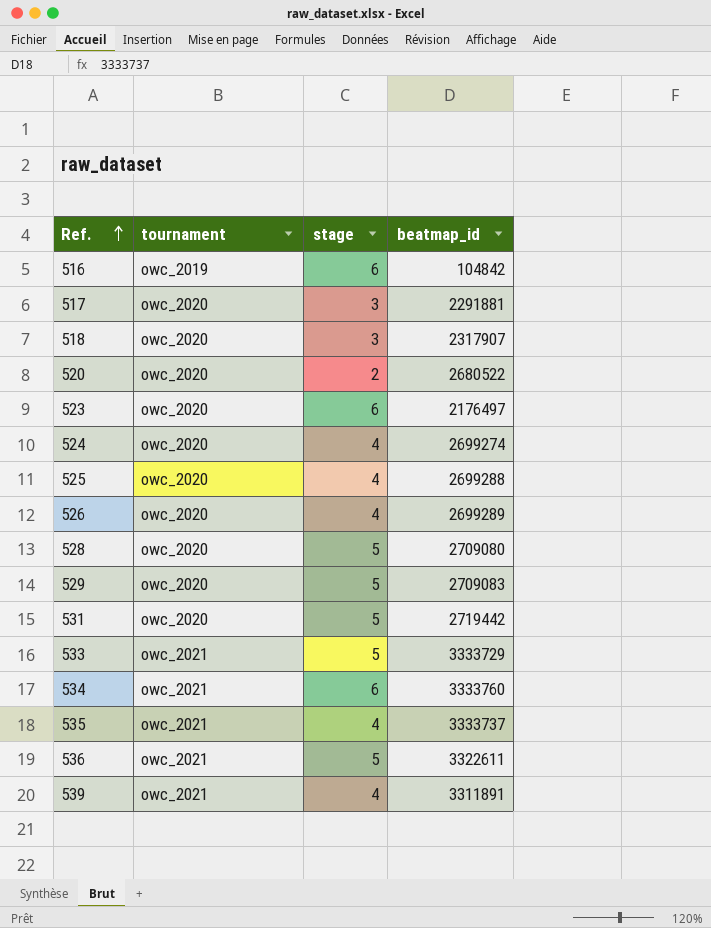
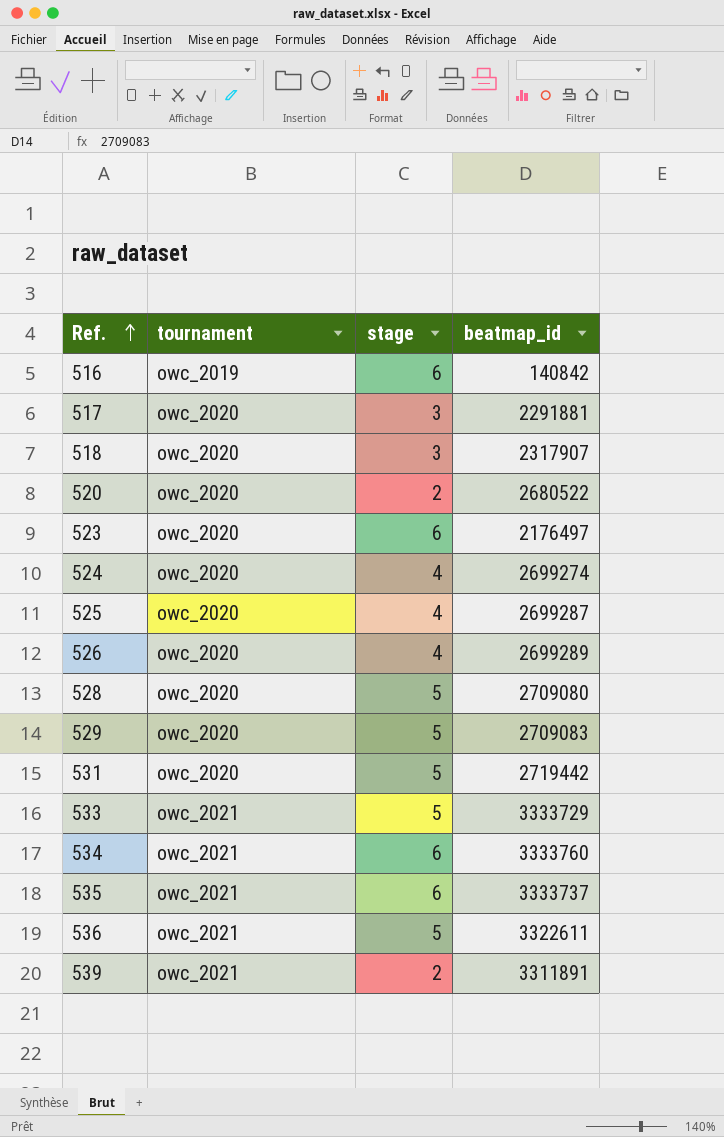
516 | beatmap_id: 104842 -> 140842
525 | beatmap_id: 2699288 -> 2699287
535 | stage: 4 -> 6
539 | stage: 4 -> 2

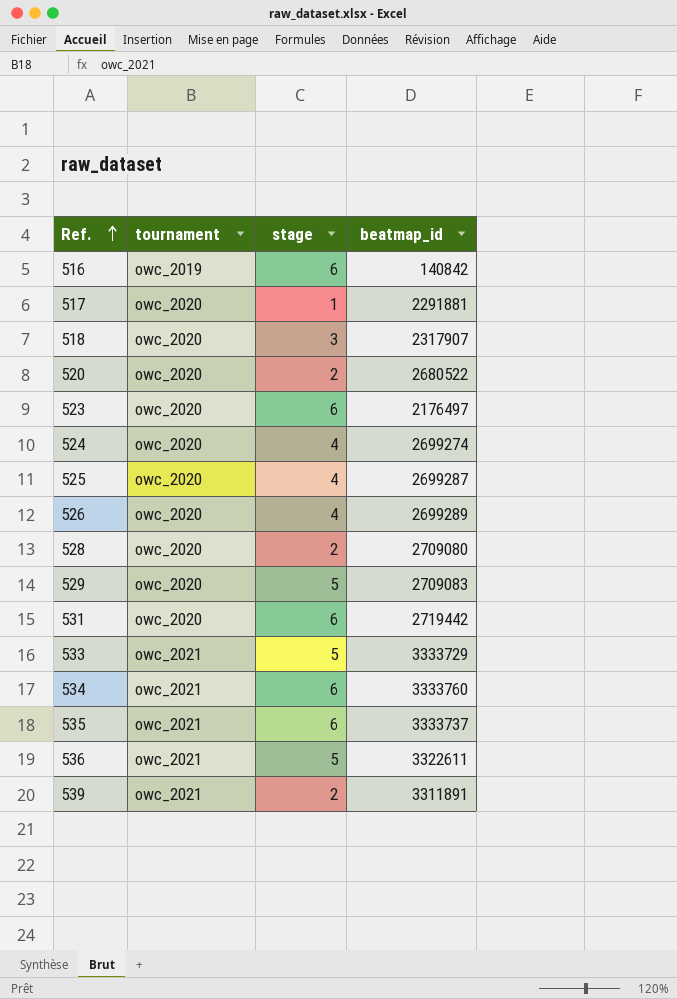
517 | stage: 3 -> 1
528 | stage: 5 -> 2
531 | stage: 5 -> 6

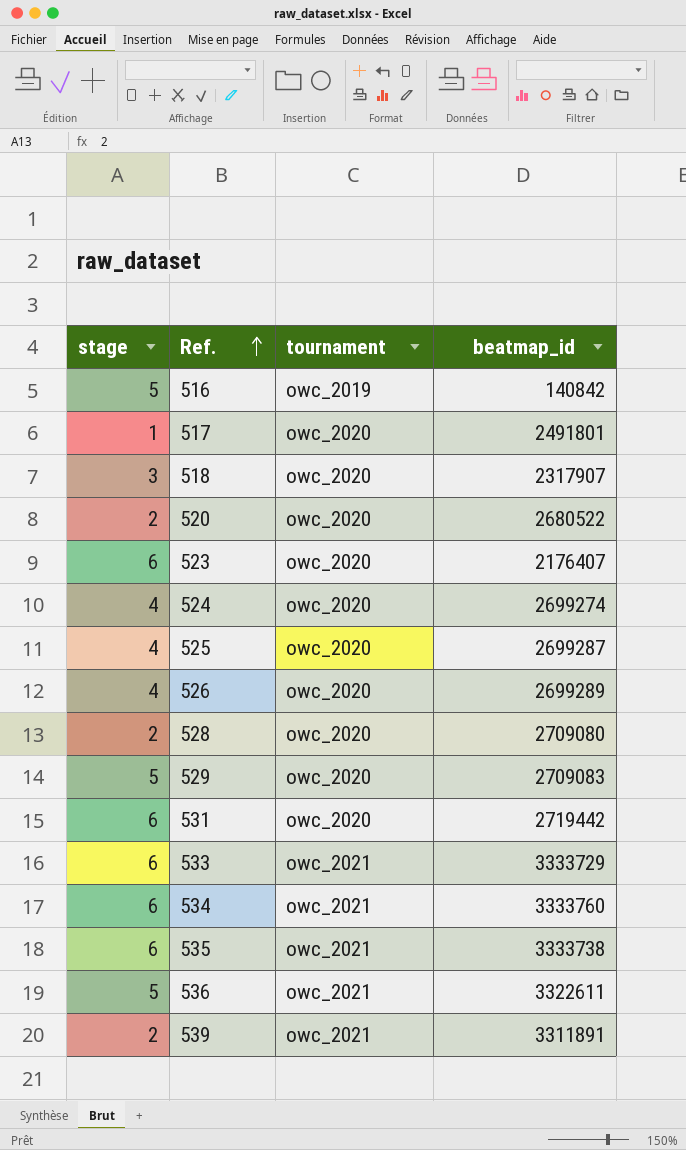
column stage | position: 3 -> 1
516 | stage: 6 -> 5
517 | beatmap_id: 2291881 -> 2491801
523 | beatmap_id: 2176497 -> 2176407
533 | stage: 5 -> 6
535 | beatmap_id: 3333737 -> 3333738

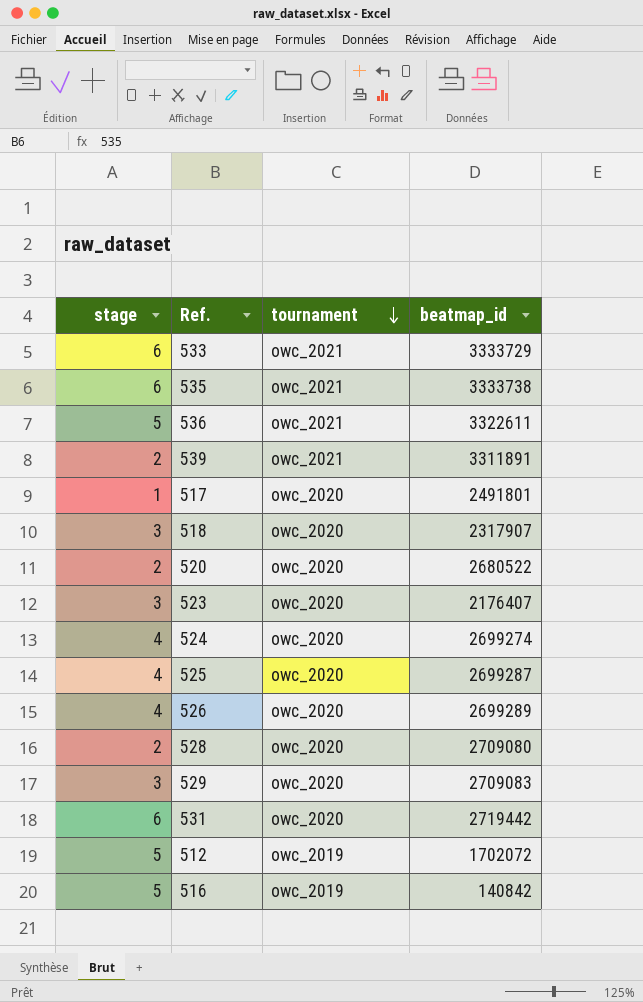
row order: Ref. ascending -> tournament descending
row 534: 6 | owc_2021 | 3333760 -> none
523 | stage: 6 -> 3
529 | stage: 5 -> 3
row 512: none -> 5 | owc_2019 | 1702072

